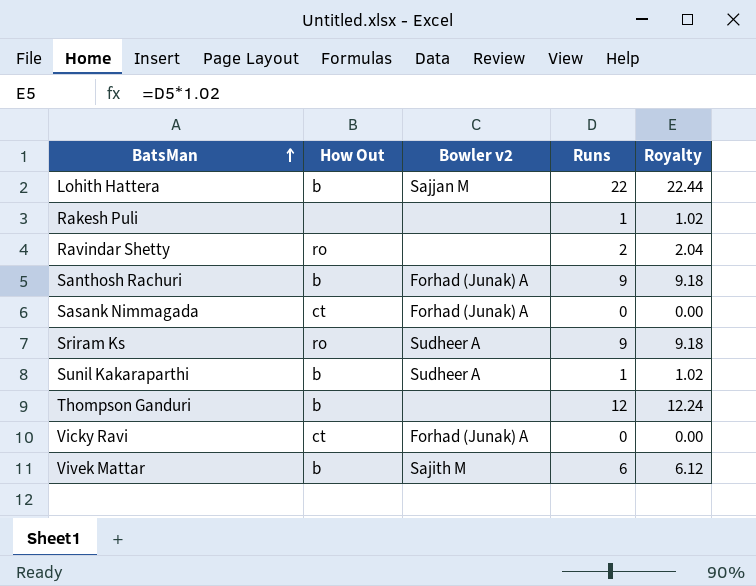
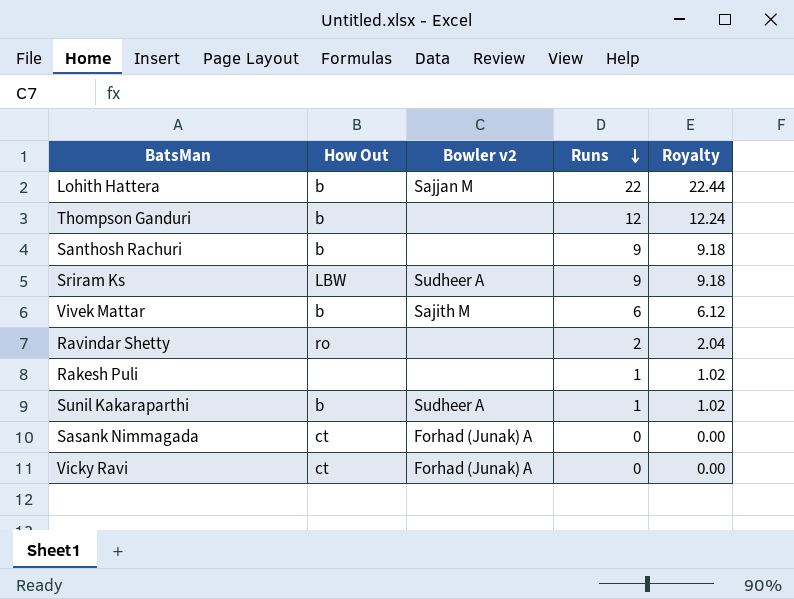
row order: BatsMan ascending -> Runs descending
Santhosh Rachuri | Bowler v2: Forhad (Junak) A -> none
Sriram Ks | How Out: ro -> LBW

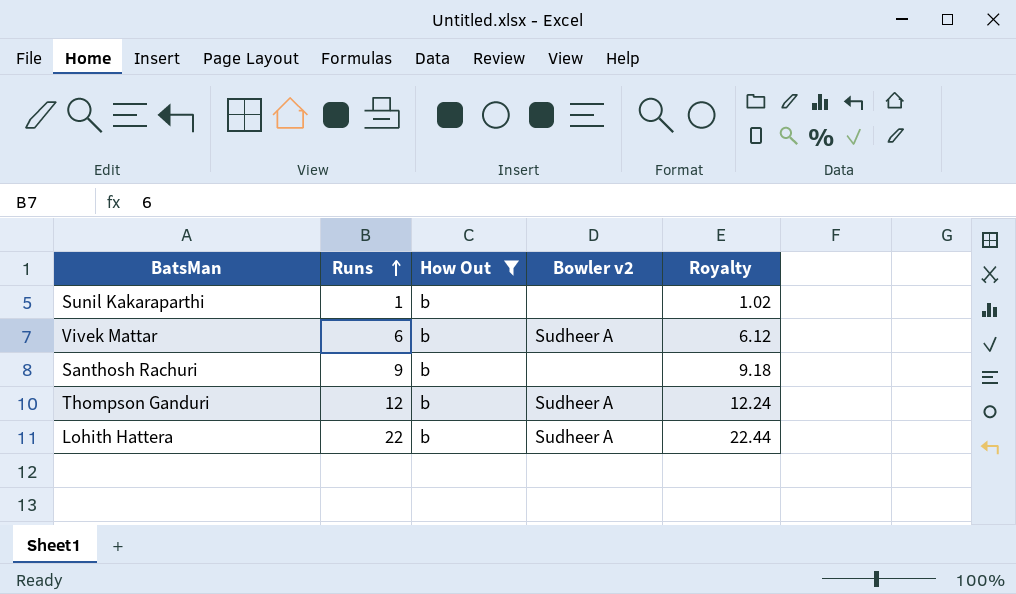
filter: none -> How Out = b
row order: Runs descending -> Runs ascending
column Runs | position: 4 -> 2
Sunil Kakaraparthi | Bowler v2: Sudheer A -> none
Vivek Mattar | Bowler v2: Sajith M -> Sudheer A
Thompson Ganduri | Bowler v2: none -> Sudheer A
Lohith Hattera | Bowler v2: Sajjan M -> Sudheer A

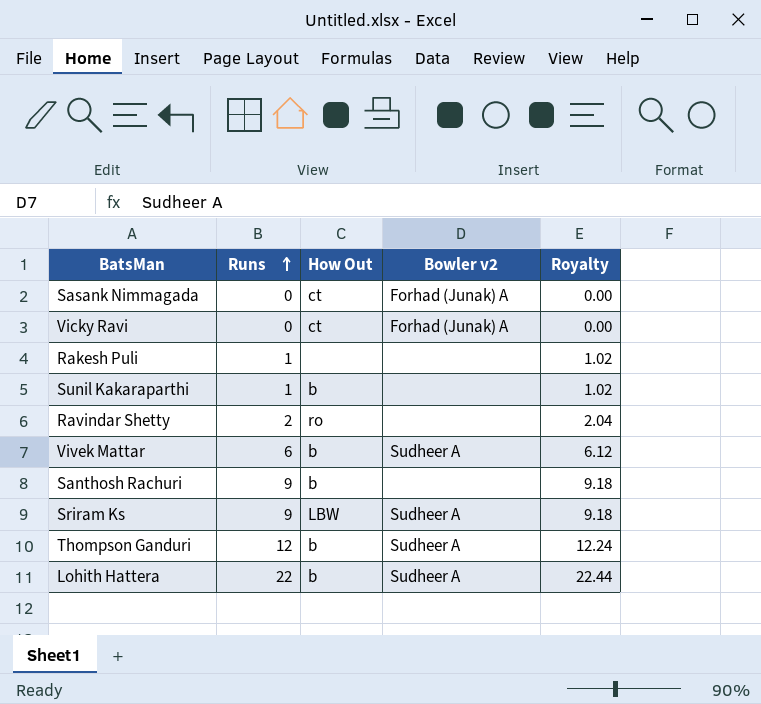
filter: How Out = b -> none

